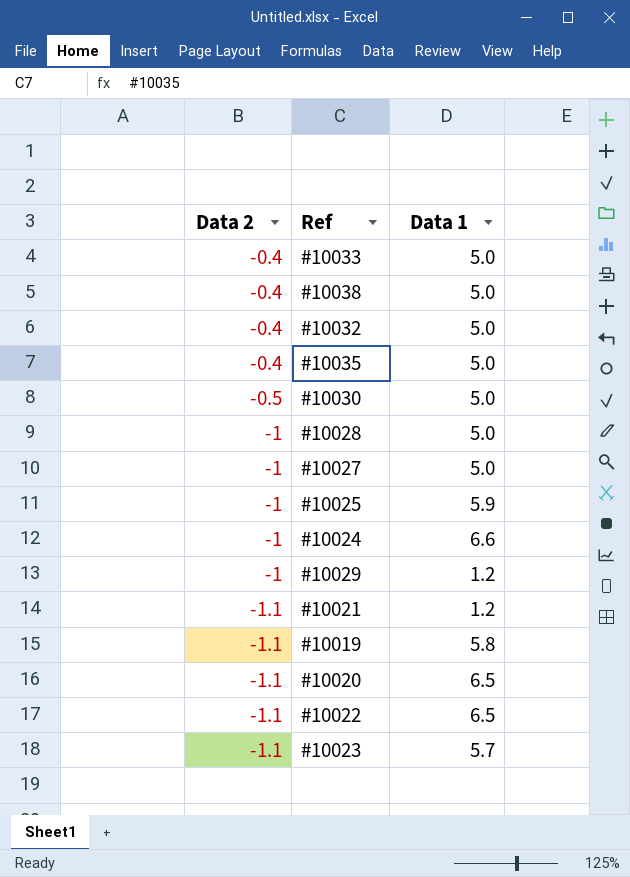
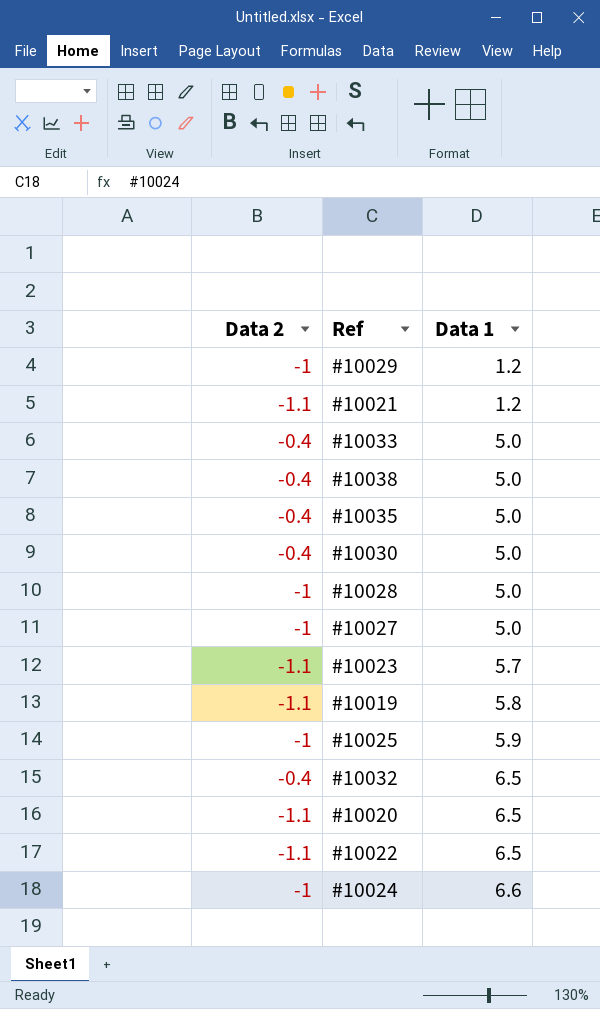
row order: Data 2 descending -> Data 1 ascending
#10030 | Data 2: -0.5 -> -0.4
#10032 | Data 1: 5.0 -> 6.5

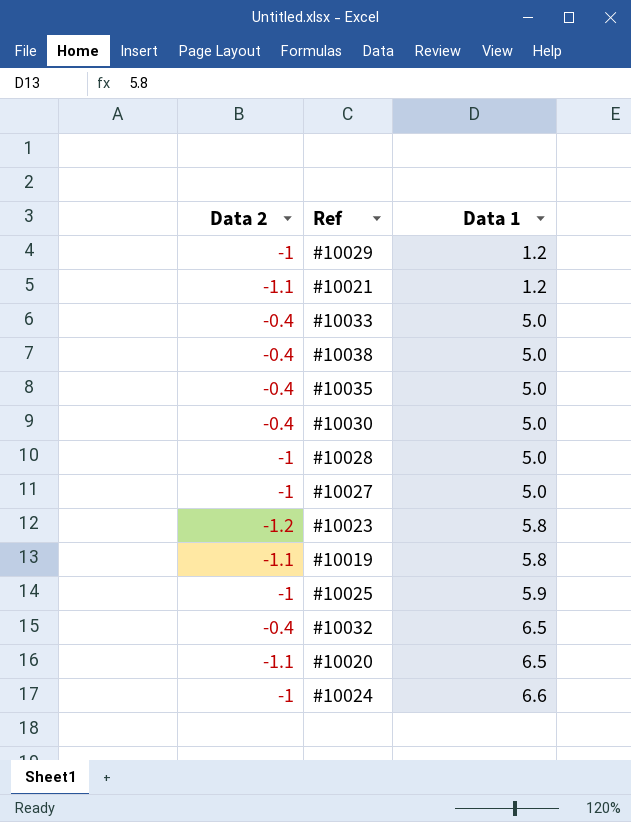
row #10022: -1.1 | 6.5 -> none
#10023 | Data 2: -1.1 -> -1.2
#10023 | Data 1: 5.7 -> 5.8

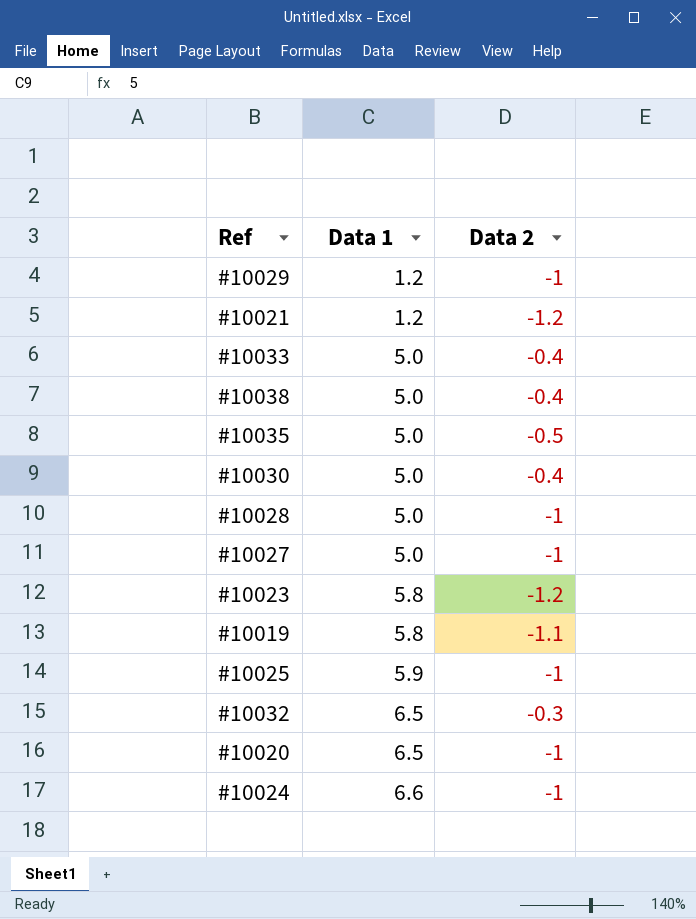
column Data 2 | position: 1 -> 3
#10021 | Data 2: -1.1 -> -1.2
#10035 | Data 2: -0.4 -> -0.5
#10032 | Data 2: -0.4 -> -0.3
#10020 | Data 2: -1.1 -> -1

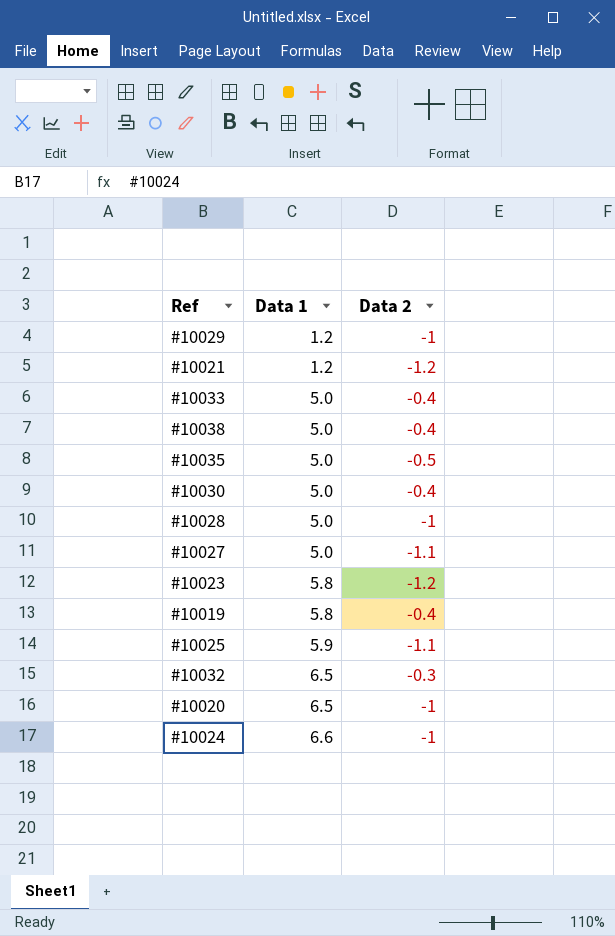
#10027 | Data 2: -1 -> -1.1
#10019 | Data 2: -1.1 -> -0.4
#10025 | Data 2: -1 -> -1.1

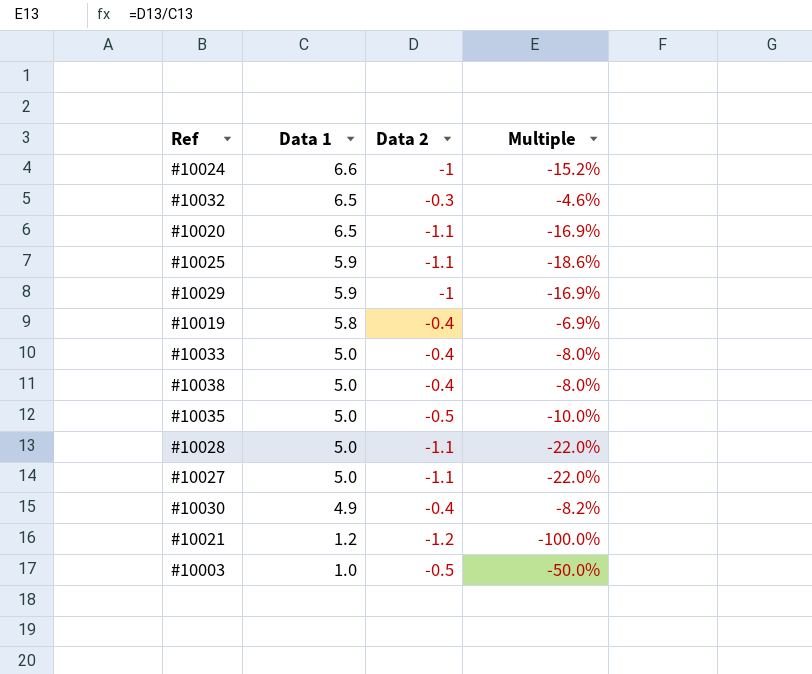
row order: Data 1 ascending -> Data 1 descending
column Multiple | formula: none -> [Data 2] / [Data 1]
row #10023: 5.8 | -1.2 -> none
#10020 | Data 2: -1 -> -1.1
#10029 | Data 1: 1.2 -> 5.9
#10028 | Data 2: -1 -> -1.1
#10030 | Data 1: 5.0 -> 4.9
row #10003: none -> 1.0 | -0.5 | -50.0%

